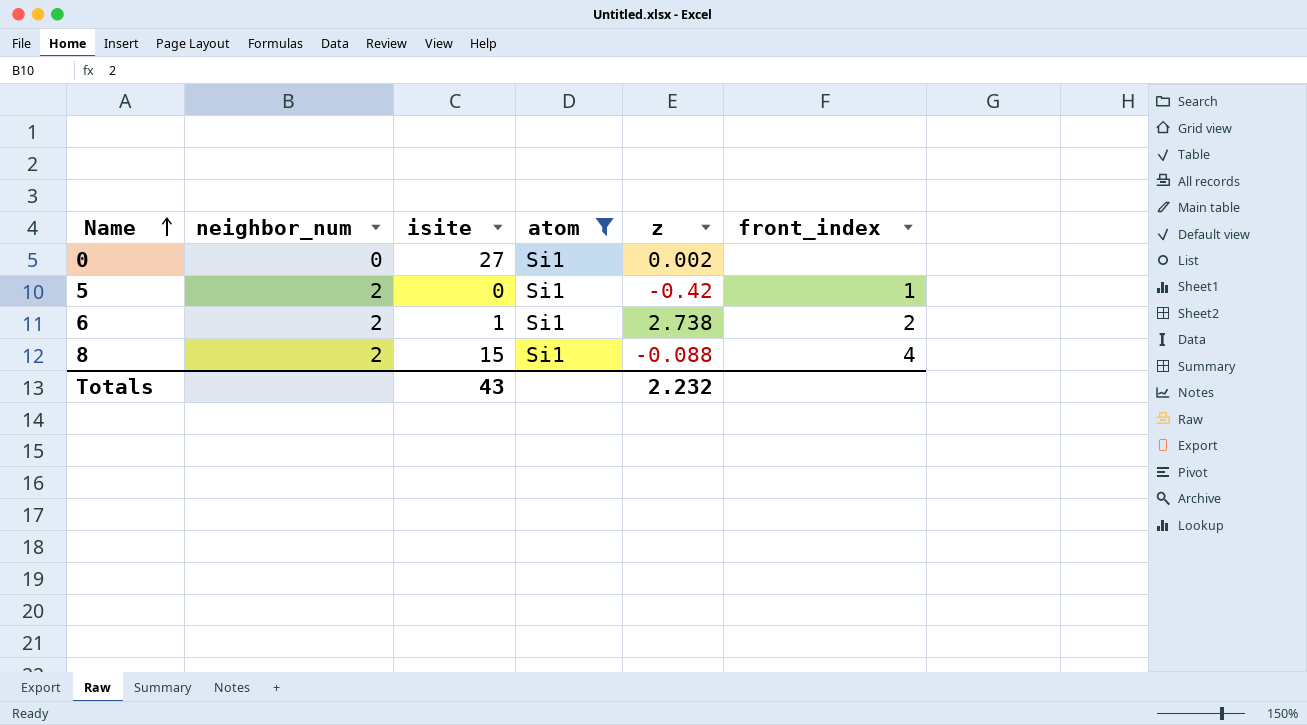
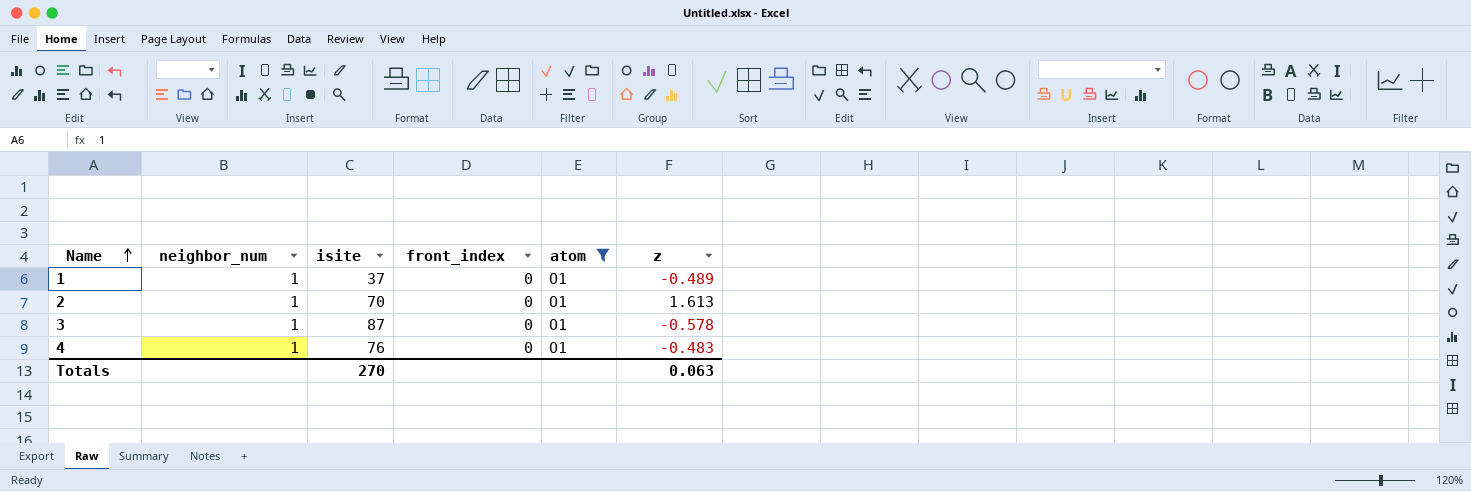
filter: atom = Si1 -> atom = O1
column front_index | position: 6 -> 4
Totals | isite: 43 -> 270
Totals | z: 2.232 -> 0.063

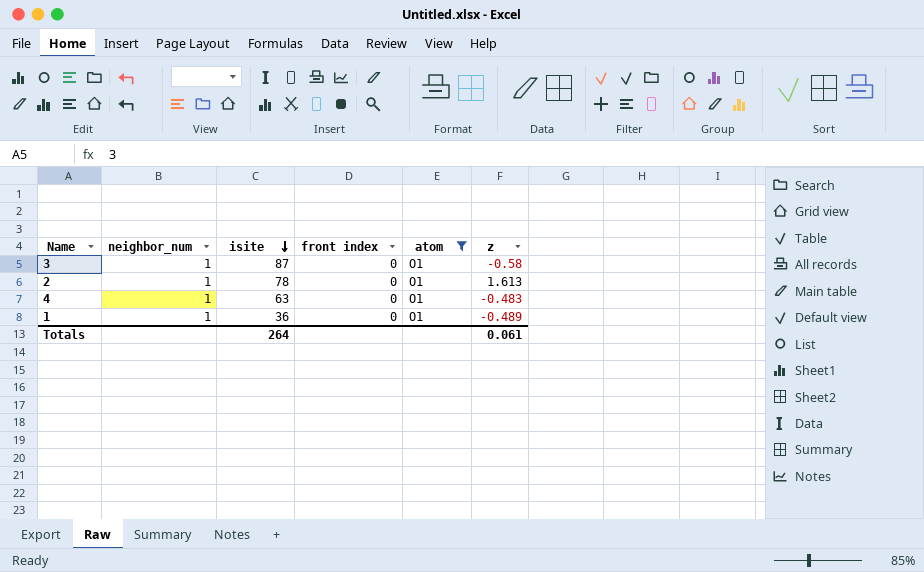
row order: Name ascending -> isite descending
column name: front_index -> front index
3 | z: -0.578 -> -0.58
2 | isite: 70 -> 78
4 | isite: 76 -> 63
1 | isite: 37 -> 36
Totals | isite: 270 -> 264
Totals | z: 0.063 -> 0.061

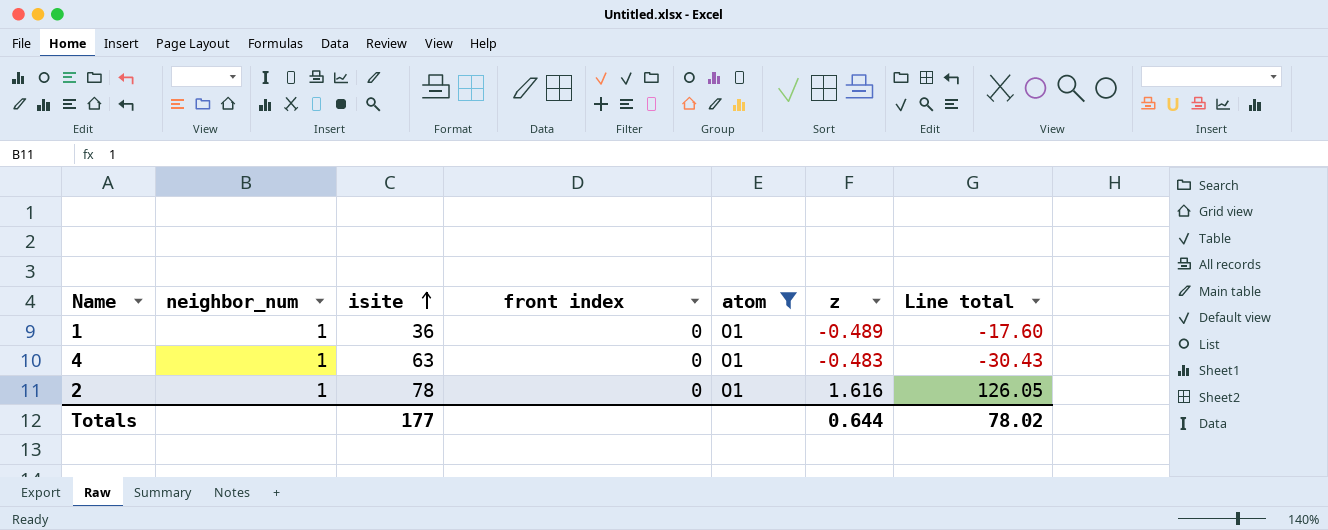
row order: isite descending -> isite ascending
column Line total | formula: none -> [isite] * [z]
row 3: 1 | 87 | 0 | O1 | -0.58 -> none
2 | z: 1.613 -> 1.616
Totals | isite: 264 -> 177
Totals | z: 0.061 -> 0.644

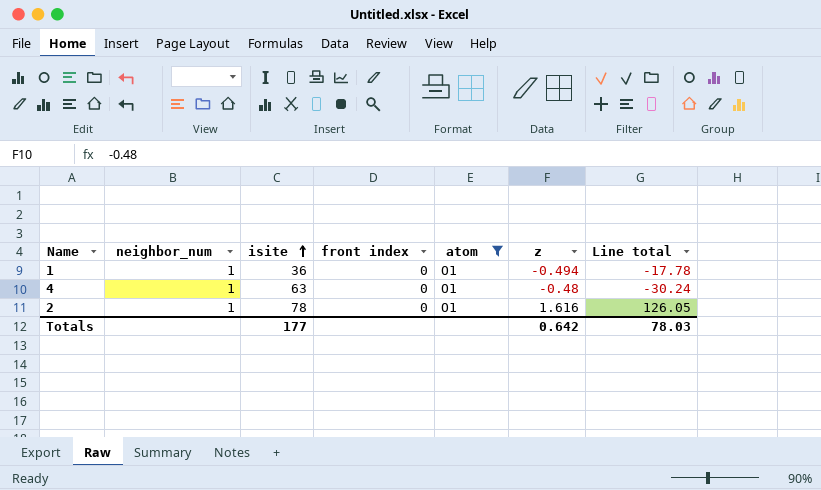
1 | z: -0.489 -> -0.494
1 | Line total: -17.60 -> -17.78
4 | z: -0.483 -> -0.48
4 | Line total: -30.43 -> -30.24
Totals | z: 0.644 -> 0.642
Totals | Line total: 78.02 -> 78.03

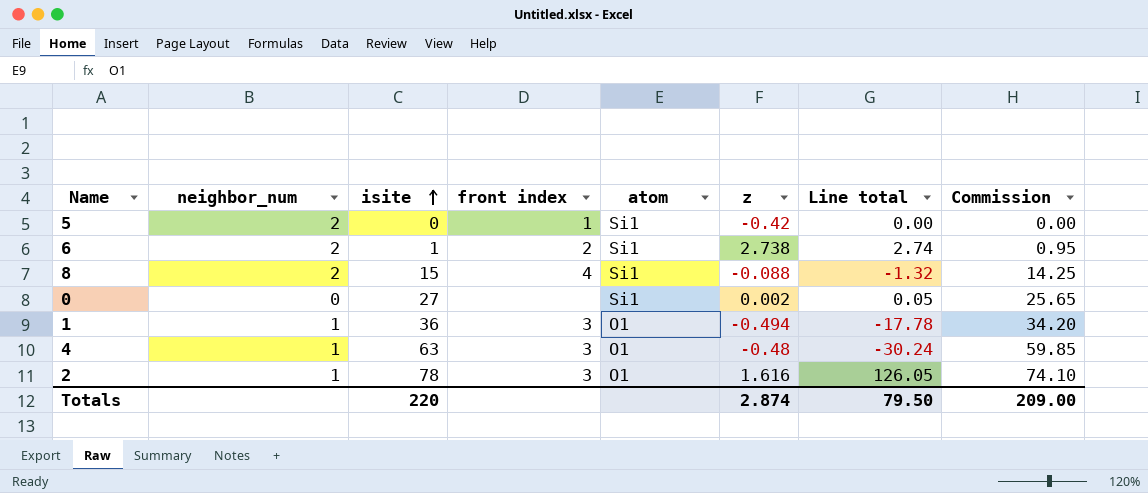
filter: atom = O1 -> none
column Commission | formula: none -> [isite] * 0.95
1 | front index: 0 -> 3
4 | front index: 0 -> 3
2 | front index: 0 -> 3
Totals | isite: 177 -> 220
Totals | z: 0.642 -> 2.874
Totals | Line total: 78.03 -> 79.50

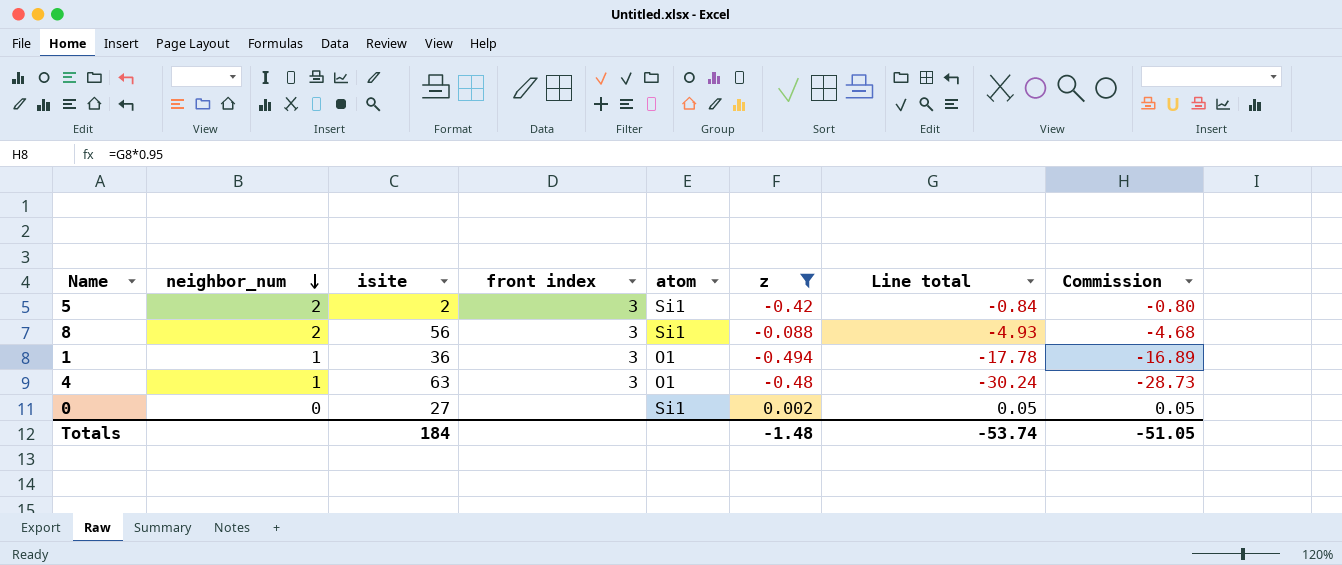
filter: none -> z <= 0.002
row order: isite ascending -> neighbor_num descending
column Commission | formula: [isite] * 0.95 -> [Line total] * 0.95
5 | isite: 0 -> 2
5 | front index: 1 -> 3
5 | Line total: 0.00 -> -0.84
8 | isite: 15 -> 56
8 | front index: 4 -> 3
8 | Line total: -1.32 -> -4.93
Totals | isite: 220 -> 184
Totals | z: 2.874 -> -1.48
Totals | Line total: 79.50 -> -53.74
Totals | Commission: 209.00 -> -51.05

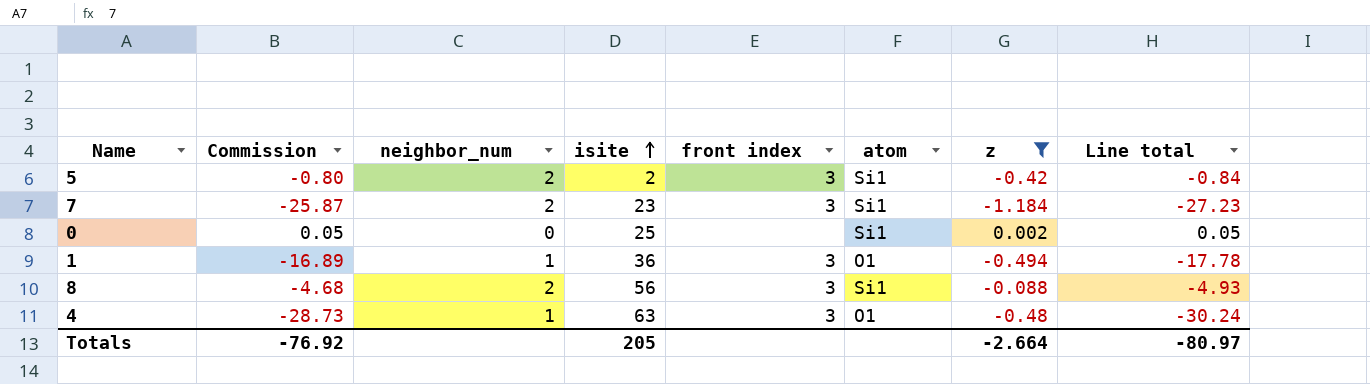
row order: neighbor_num descending -> isite ascending
column Commission | position: 8 -> 2
row 7: none -> -25.87 | 2 | 23 | 3 | Si1 | -1.184 | -27.23
0 | isite: 27 -> 25
Totals | Commission: -51.05 -> -76.92
Totals | isite: 184 -> 205
Totals | z: -1.48 -> -2.664
Totals | Line total: -53.74 -> -80.97

